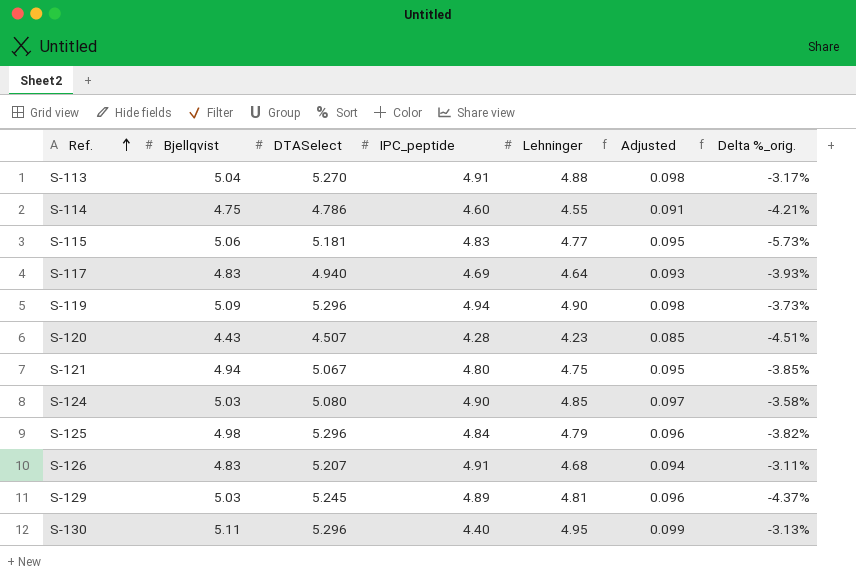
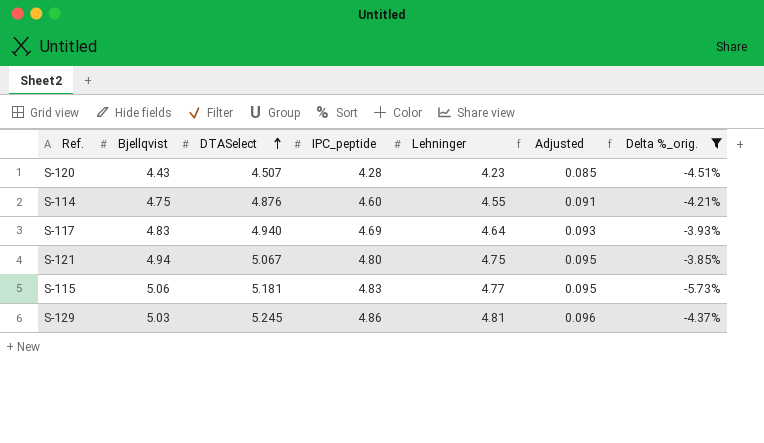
filter: none -> Delta %_orig. <= -3.85%
row order: Ref. ascending -> DTASelect ascending
S-114 | DTASelect: 4.786 -> 4.876
S-129 | IPC_peptide: 4.89 -> 4.86

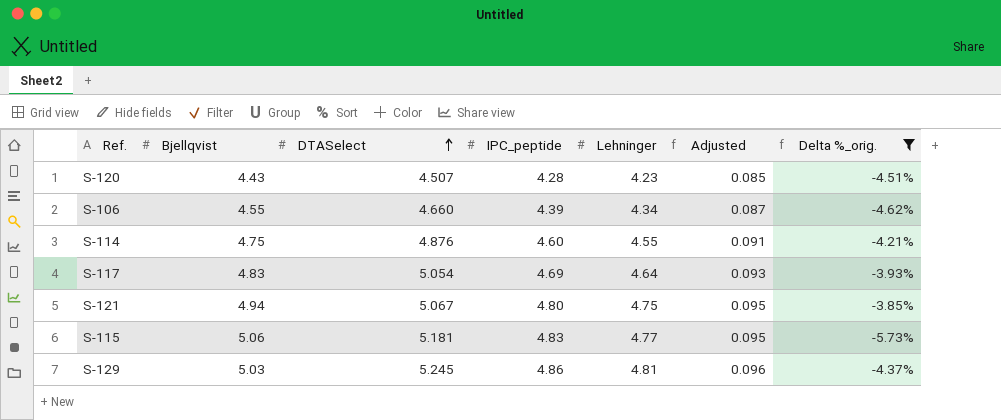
row S-106: none -> 4.55 | 4.660 | 4.39 | 4.34 | 0.087 | -4.62%
S-117 | DTASelect: 4.940 -> 5.054

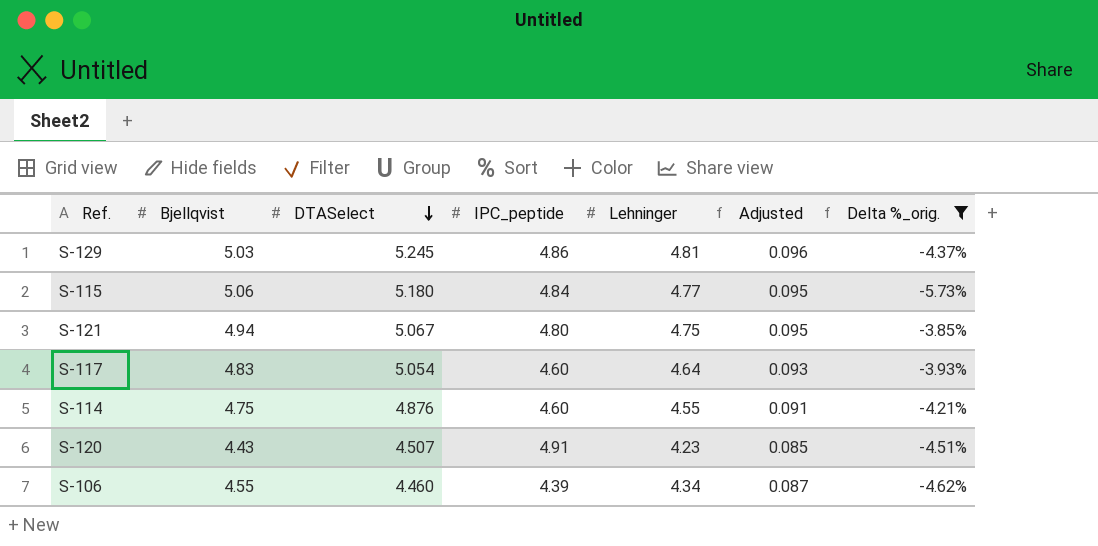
row order: DTASelect ascending -> DTASelect descending
S-115 | DTASelect: 5.181 -> 5.180
S-115 | IPC_peptide: 4.83 -> 4.84
S-117 | IPC_peptide: 4.69 -> 4.60
S-120 | IPC_peptide: 4.28 -> 4.91
S-106 | DTASelect: 4.660 -> 4.460

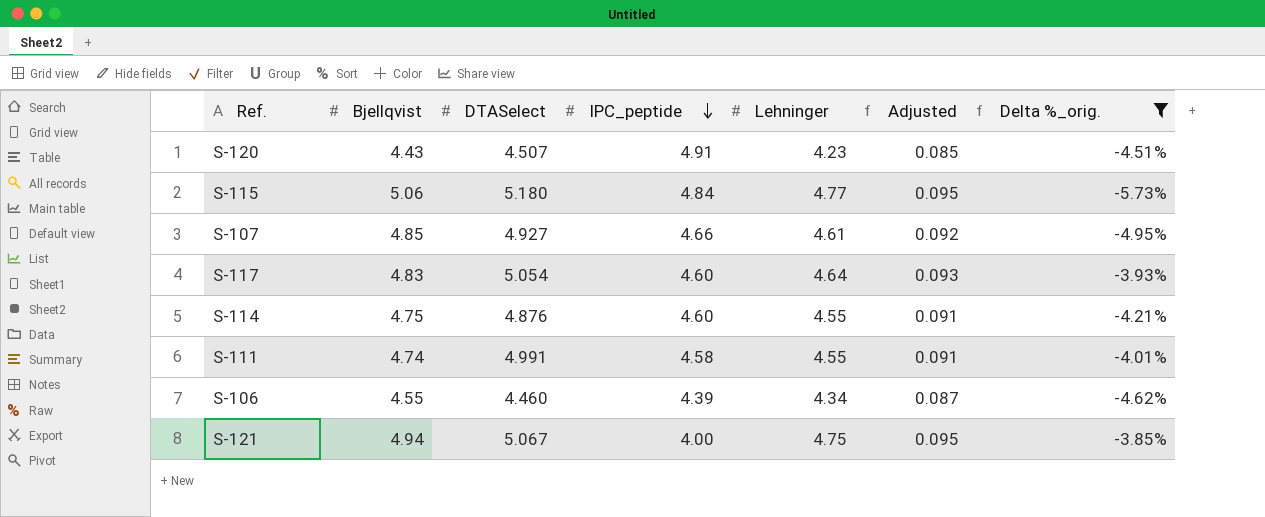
row order: DTASelect descending -> IPC_peptide descending
row S-129: 5.03 | 5.245 | 4.86 | 4.81 | 0.096 | -4.37% -> none
row S-107: none -> 4.85 | 4.927 | 4.66 | 4.61 | 0.092 | -4.95%
row S-111: none -> 4.74 | 4.991 | 4.58 | 4.55 | 0.091 | -4.01%
S-121 | IPC_peptide: 4.80 -> 4.00

